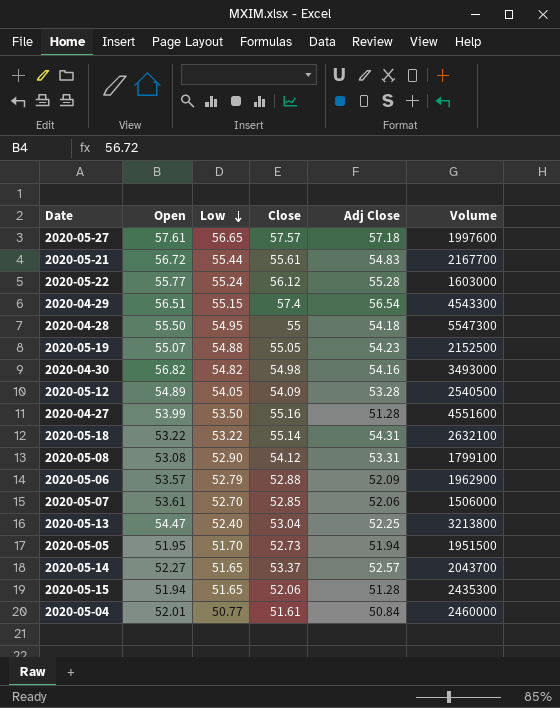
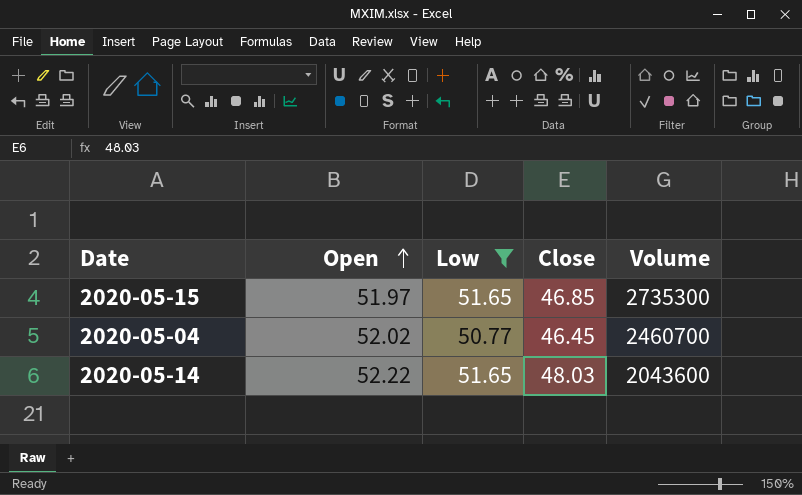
filter: none -> Low <= 51.65
row order: Low descending -> Open ascending
column Adj Close | position: 5 -> none
2020-05-15 | Open: 51.94 -> 51.97
2020-05-15 | Close: 52.06 -> 46.85
2020-05-15 | Volume: 2435300 -> 2735300
2020-05-04 | Open: 52.01 -> 52.02
2020-05-04 | Close: 51.61 -> 46.45
2020-05-04 | Volume: 2460000 -> 2460700
2020-05-14 | Open: 52.27 -> 52.22
2020-05-14 | Close: 53.37 -> 48.03
2020-05-14 | Volume: 2043700 -> 2043600

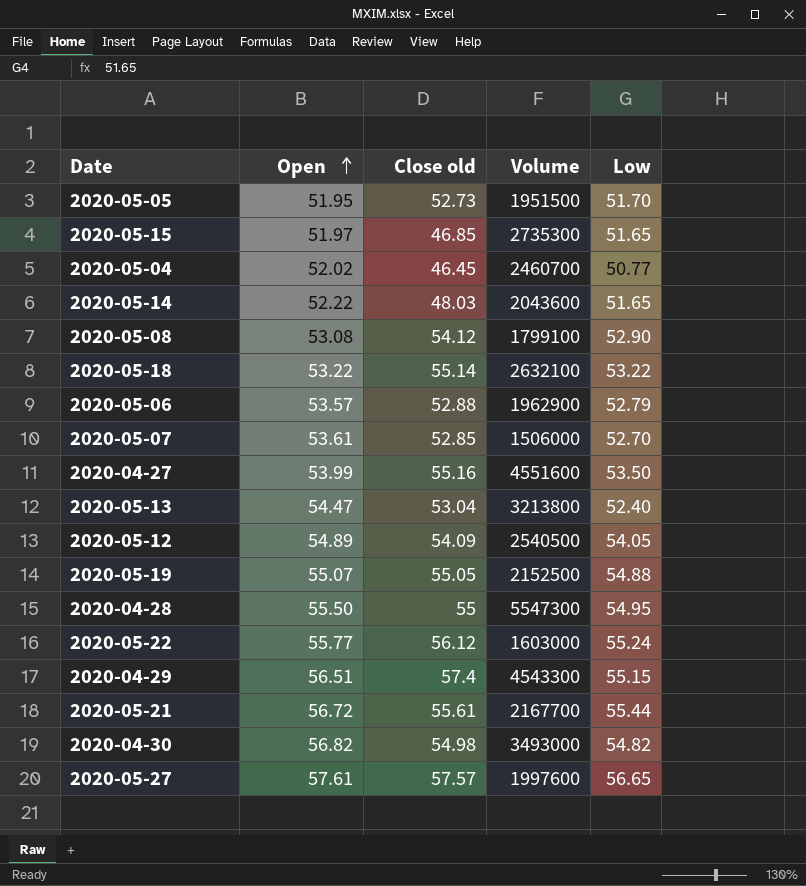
filter: Low <= 51.65 -> none
column name: Close -> Close old
column Low | position: 3 -> 5

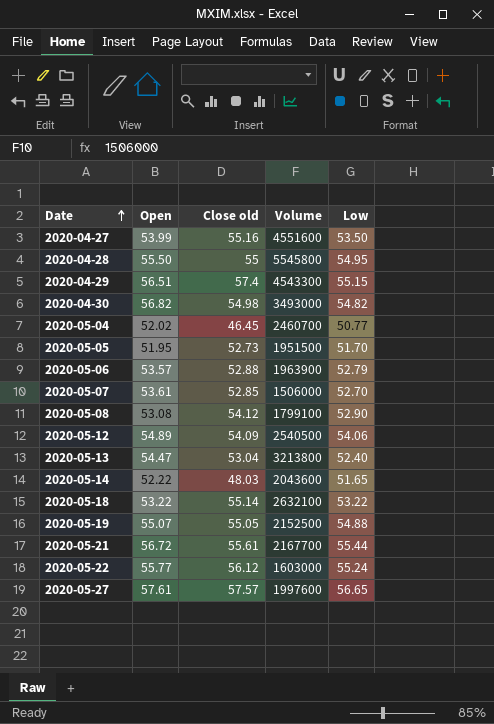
row order: Open ascending -> Date ascending
row 2020-05-15: 51.97 | 46.85 | 2735300 | 51.65 -> none
2020-04-28 | Volume: 5547300 -> 5545800
2020-05-06 | Volume: 1962900 -> 1963900
2020-05-12 | Low: 54.05 -> 54.06

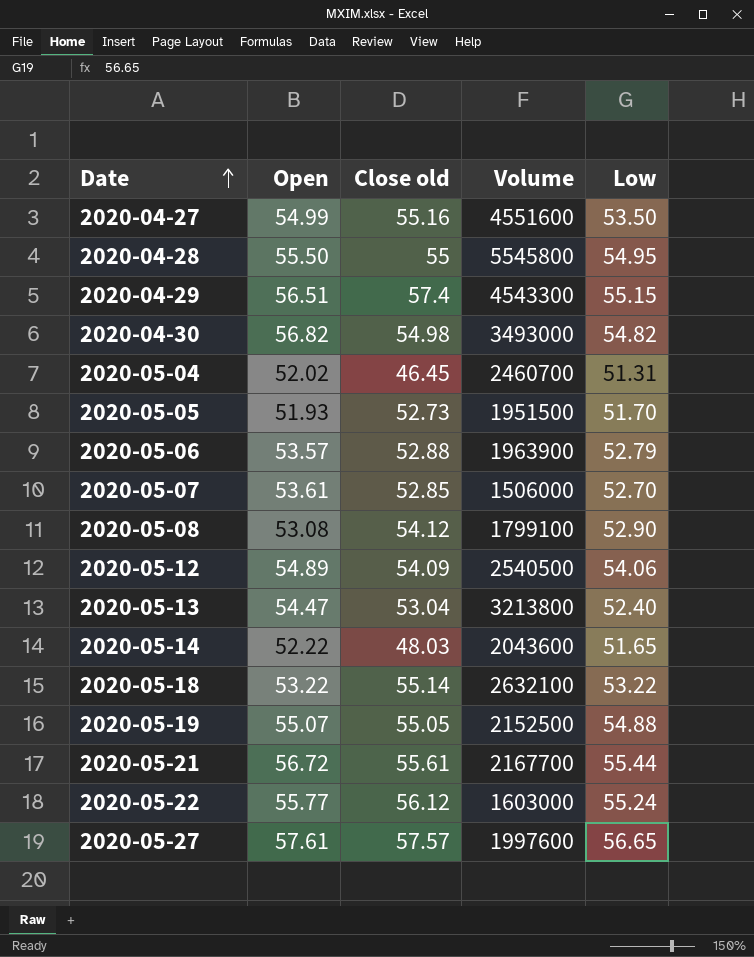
2020-04-27 | Open: 53.99 -> 54.99
2020-05-04 | Low: 50.77 -> 51.31
2020-05-05 | Open: 51.95 -> 51.93

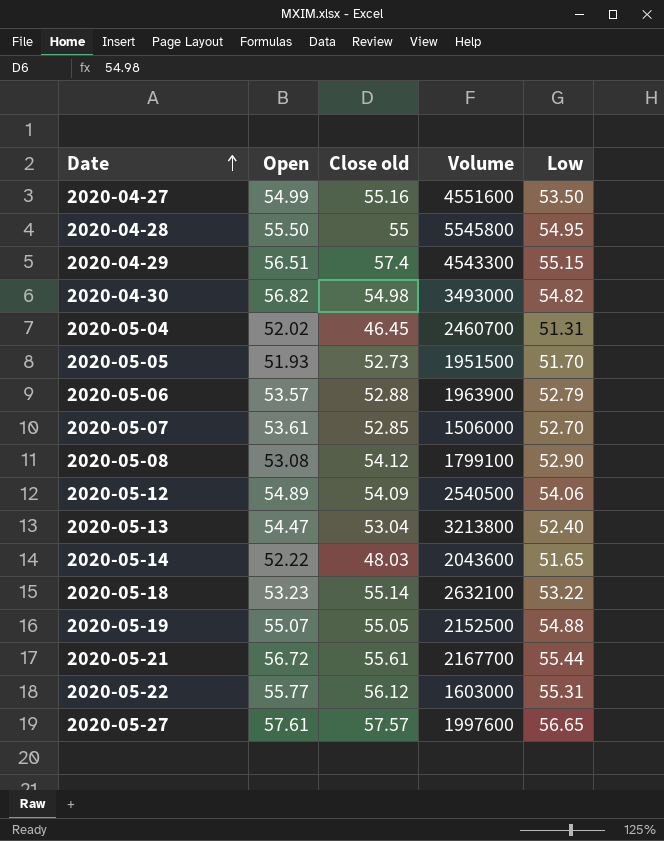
2020-05-18 | Open: 53.22 -> 53.23
2020-05-22 | Low: 55.24 -> 55.31

